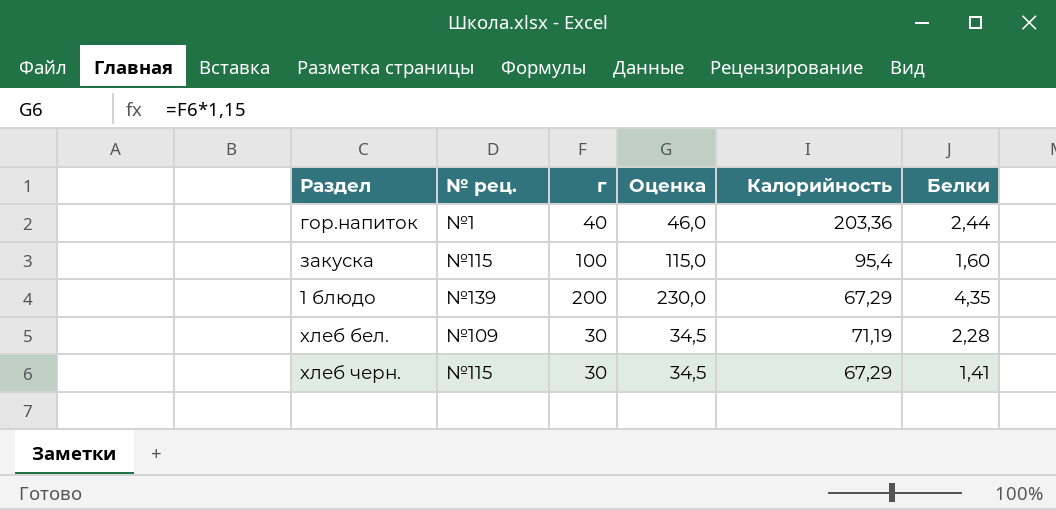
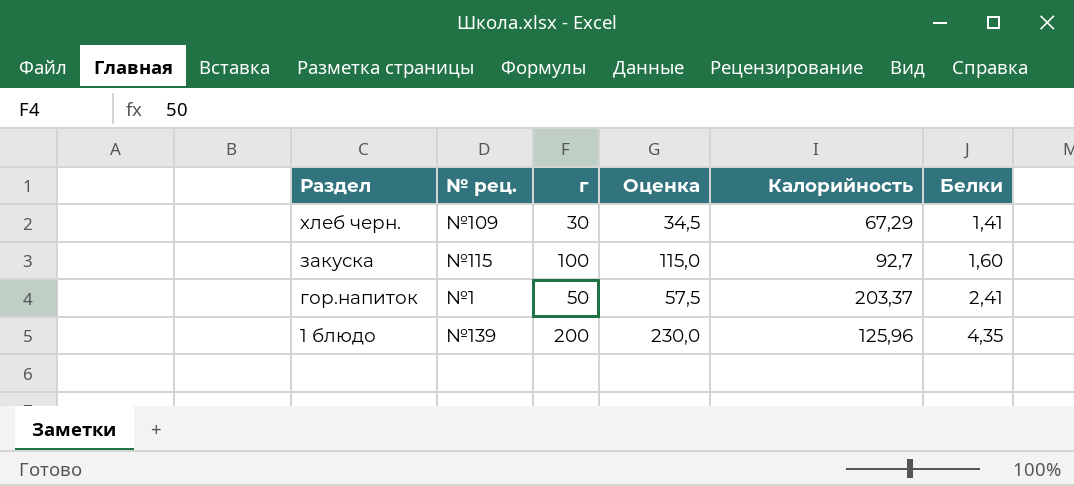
row order: none -> Раздел descending
row хлеб бел.: №109 | 30 | 34,5 | 71,19 | 2,28 -> none
хлеб черн. | № рец.: №115 -> №109
закуска | Калорийность: 95,4 -> 92,7
гор.напиток | г: 40 -> 50
гор.напиток | Оценка: 46,0 -> 57,5
гор.напиток | Калорийность: 203,36 -> 203,37
гор.напиток | Белки: 2,44 -> 2,41
1 блюдо | Калорийность: 67,29 -> 125,96

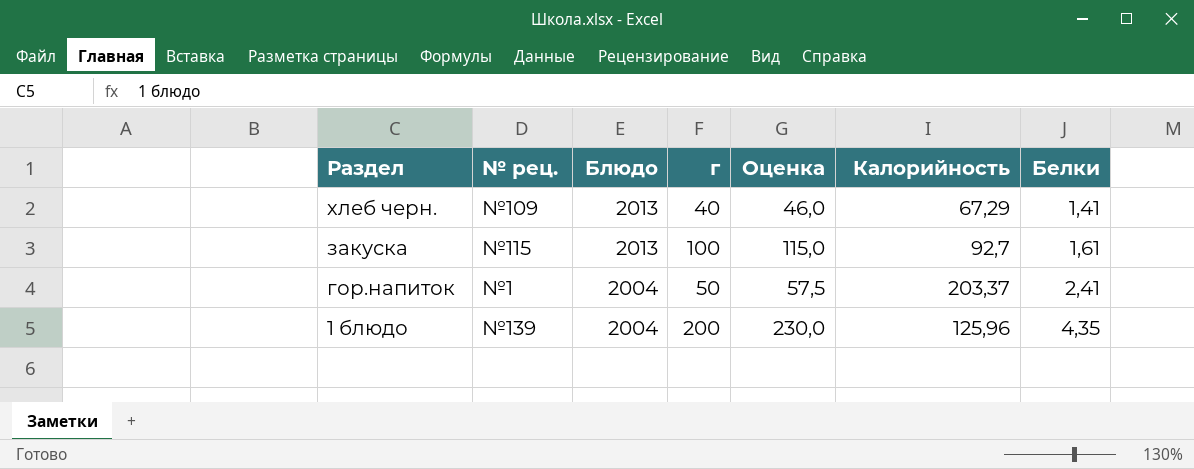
column Блюдо | position: none -> 3
хлеб черн. | г: 30 -> 40
хлеб черн. | Оценка: 34,5 -> 46,0
закуска | Белки: 1,60 -> 1,61

